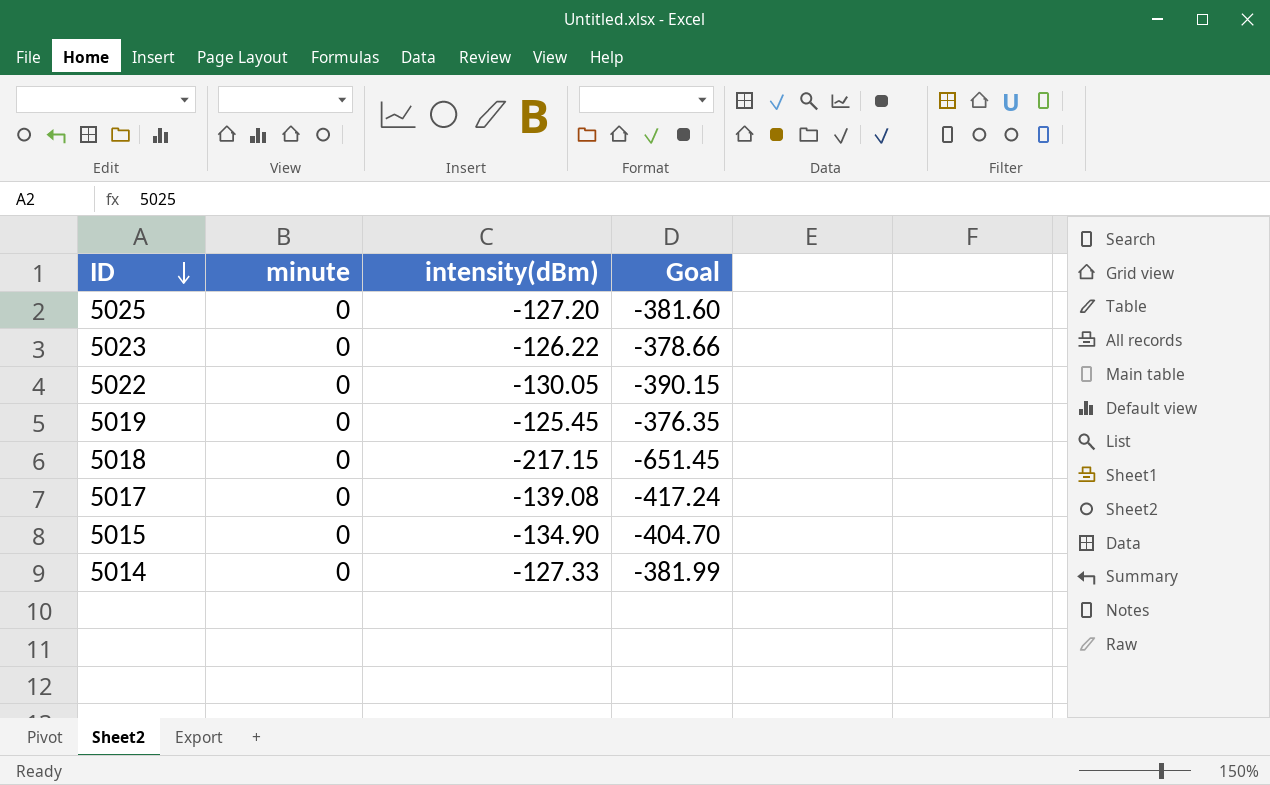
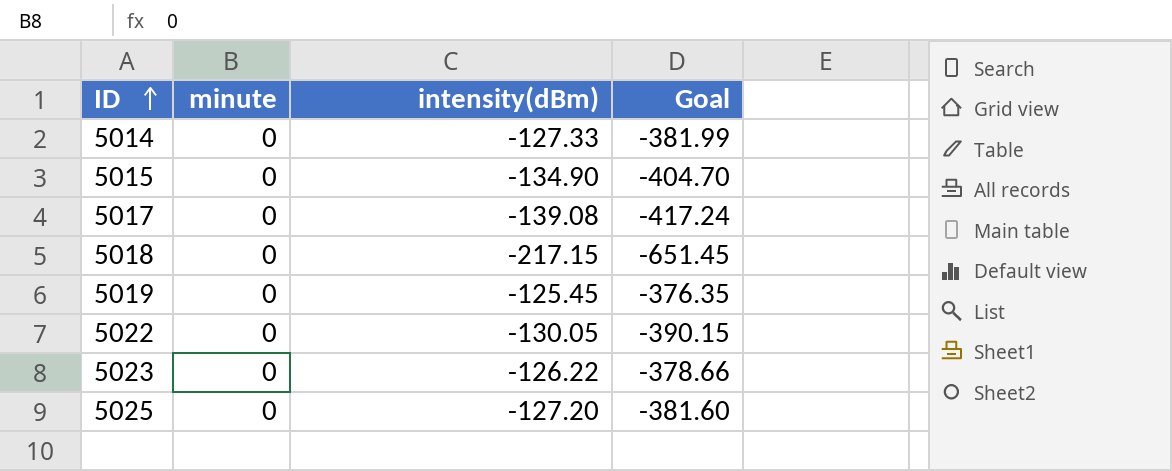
row order: ID descending -> ID ascending

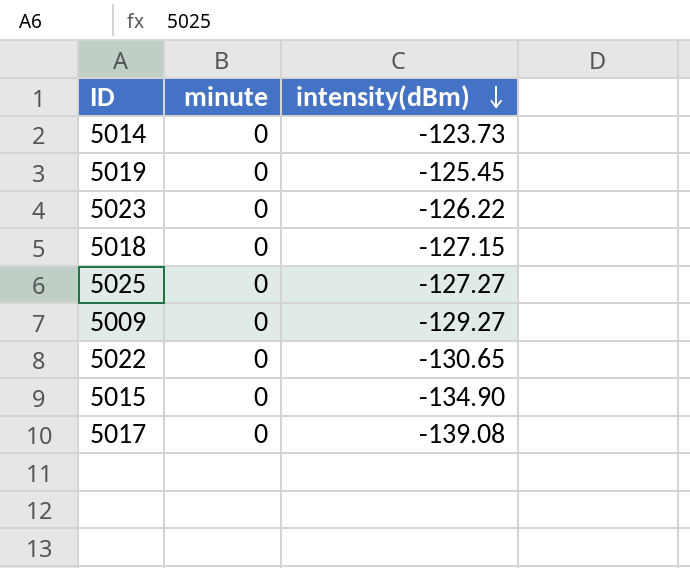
row order: ID ascending -> intensity(dBm) descending
column Goal | formula: [intensity(dBm)] * 3 -> none
5014 | intensity(dBm): -127.33 -> -123.73
5018 | intensity(dBm): -217.15 -> -127.15
5025 | intensity(dBm): -127.20 -> -127.27
row 5009: none -> 0 | -129.27
5022 | intensity(dBm): -130.05 -> -130.65

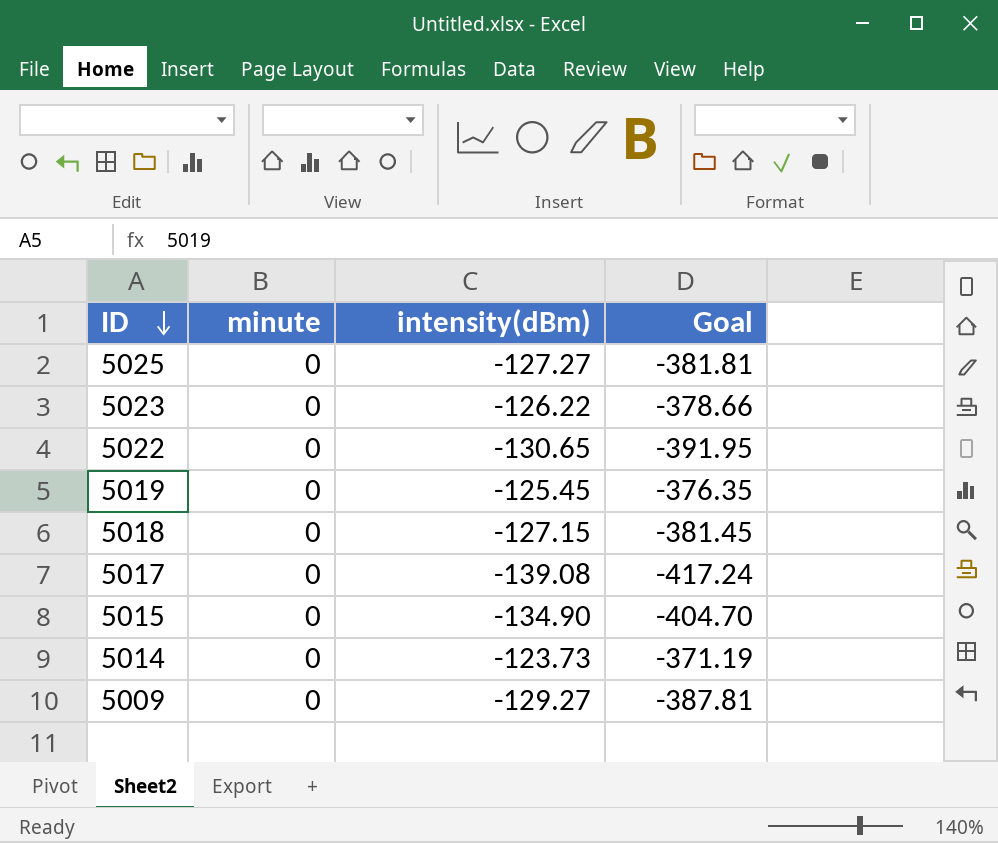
row order: intensity(dBm) descending -> ID descending
column Goal | formula: none -> [intensity(dBm)] * 3

